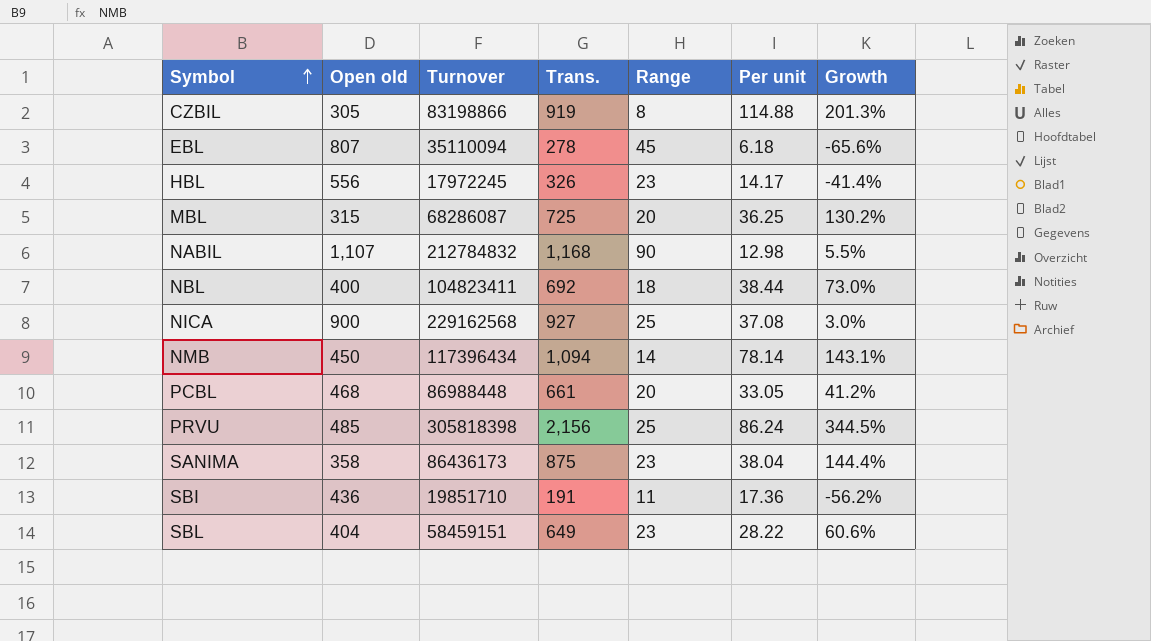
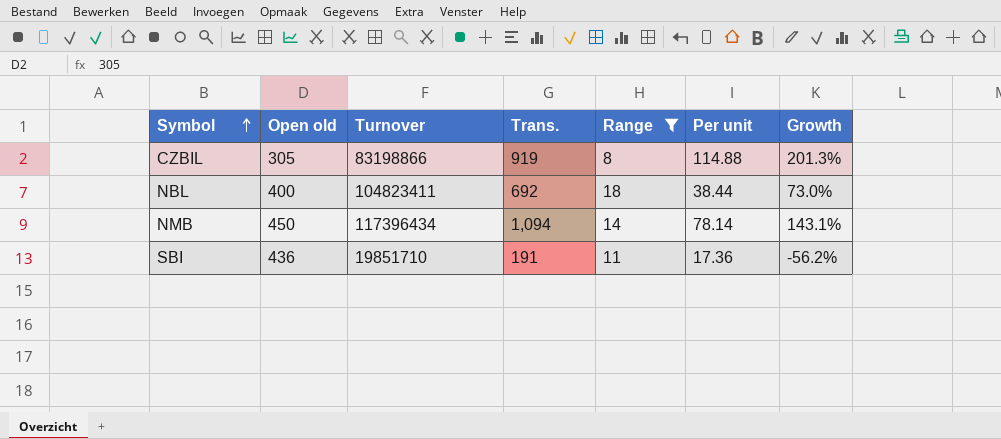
filter: none -> Range <= 18

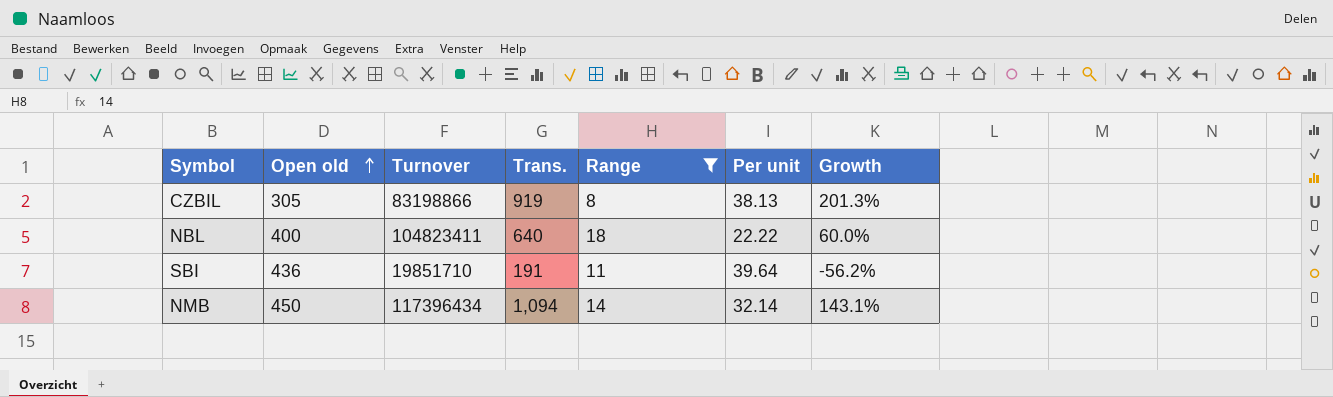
row order: Symbol ascending -> Open old ascending
column Per unit | formula: [Trans.] / [Range] -> [Open old] / [Range]
NBL | Trans.: 692 -> 640
NBL | Growth: 73.0% -> 60.0%

